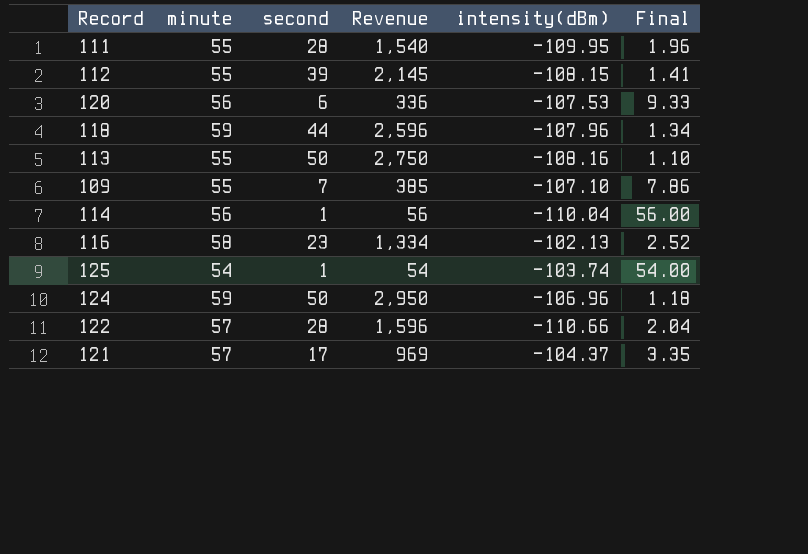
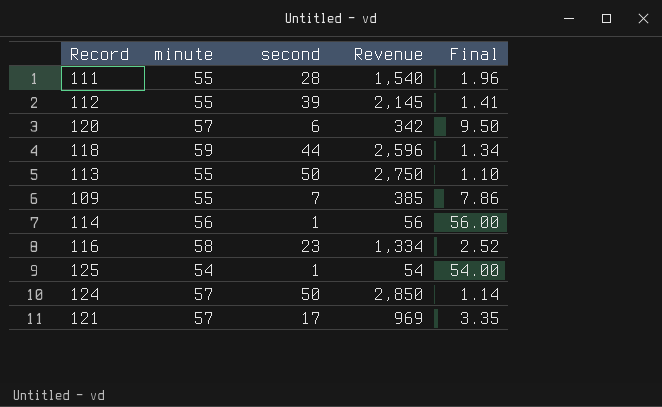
column intensity(dBm) | position: 5 -> none
row 122: 57 | 28 | 1,596 | -110.66 | 2.04 -> none
120 | minute: 56 -> 57
120 | Revenue: 336 -> 342
120 | Final: 9.33 -> 9.50
124 | minute: 59 -> 57
124 | Revenue: 2,950 -> 2,850
124 | Final: 1.18 -> 1.14

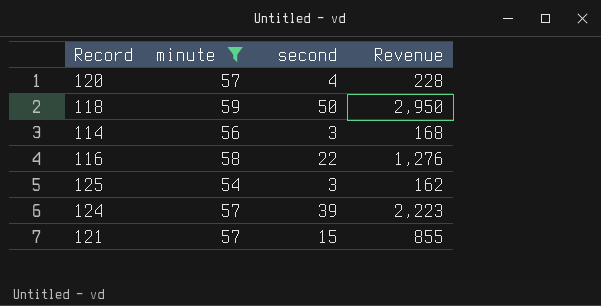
filter: none -> minute != 55
column Final | formula: [minute] / [second] -> none
120 | second: 6 -> 4
120 | Revenue: 342 -> 228
118 | second: 44 -> 50
118 | Revenue: 2,596 -> 2,950
114 | second: 1 -> 3
114 | Revenue: 56 -> 168
116 | second: 23 -> 22
116 | Revenue: 1,334 -> 1,276
125 | second: 1 -> 3
125 | Revenue: 54 -> 162
124 | second: 50 -> 39
124 | Revenue: 2,850 -> 2,223
121 | second: 17 -> 15
121 | Revenue: 969 -> 855

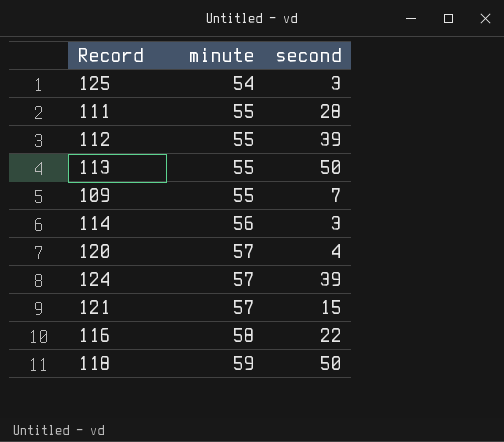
filter: minute != 55 -> none
row order: none -> minute ascending
column Revenue | formula: [minute] * [second] -> none

